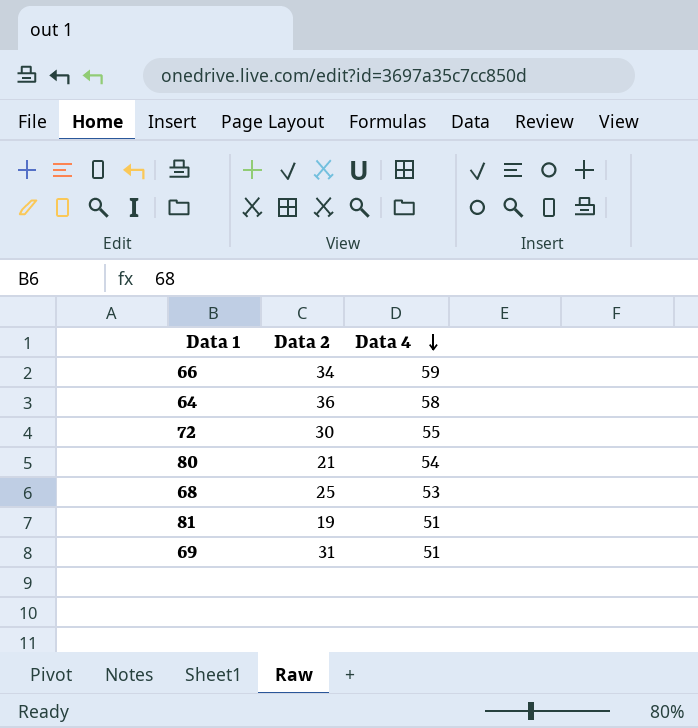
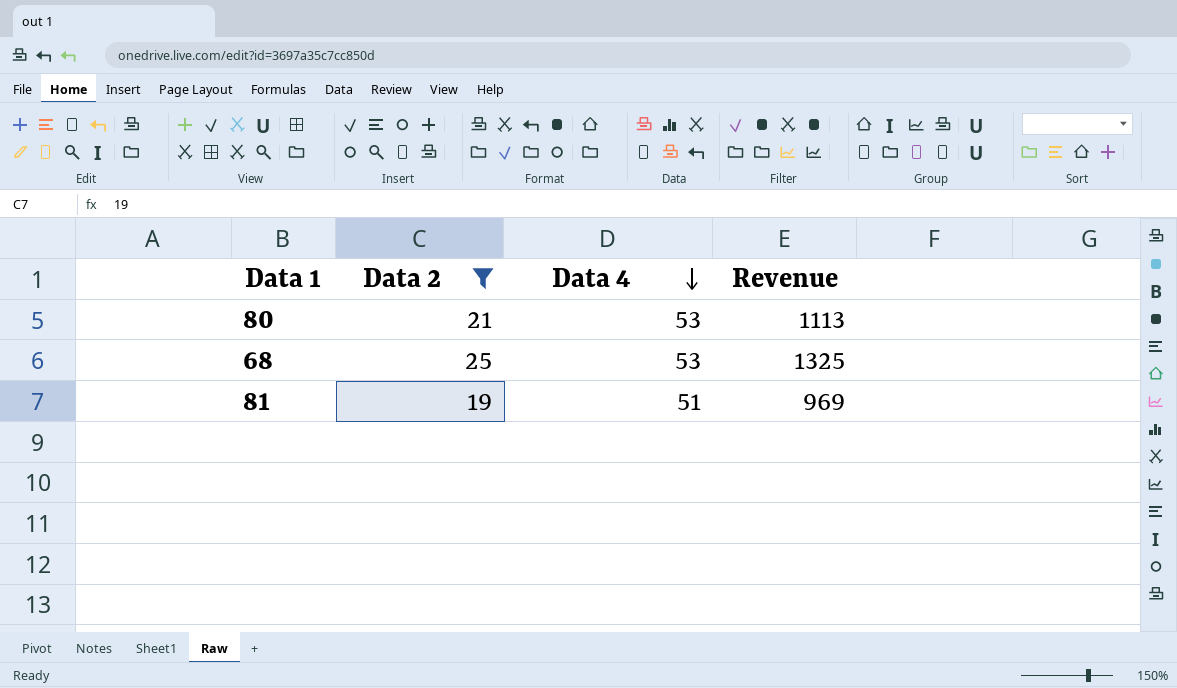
filter: none -> Data 2 <= 25
column Revenue | formula: none -> [Data 2] * [Data 4]
80 | Data 4: 54 -> 53

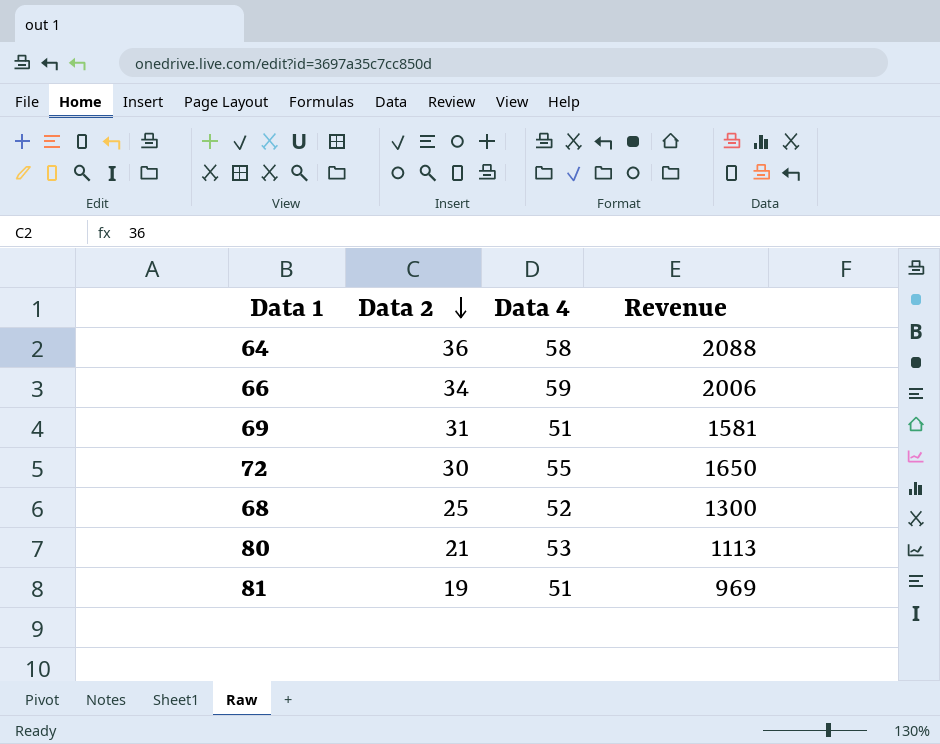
filter: Data 2 <= 25 -> none
row order: Data 4 descending -> Data 2 descending
68 | Data 4: 53 -> 52
68 | Revenue: 1325 -> 1300

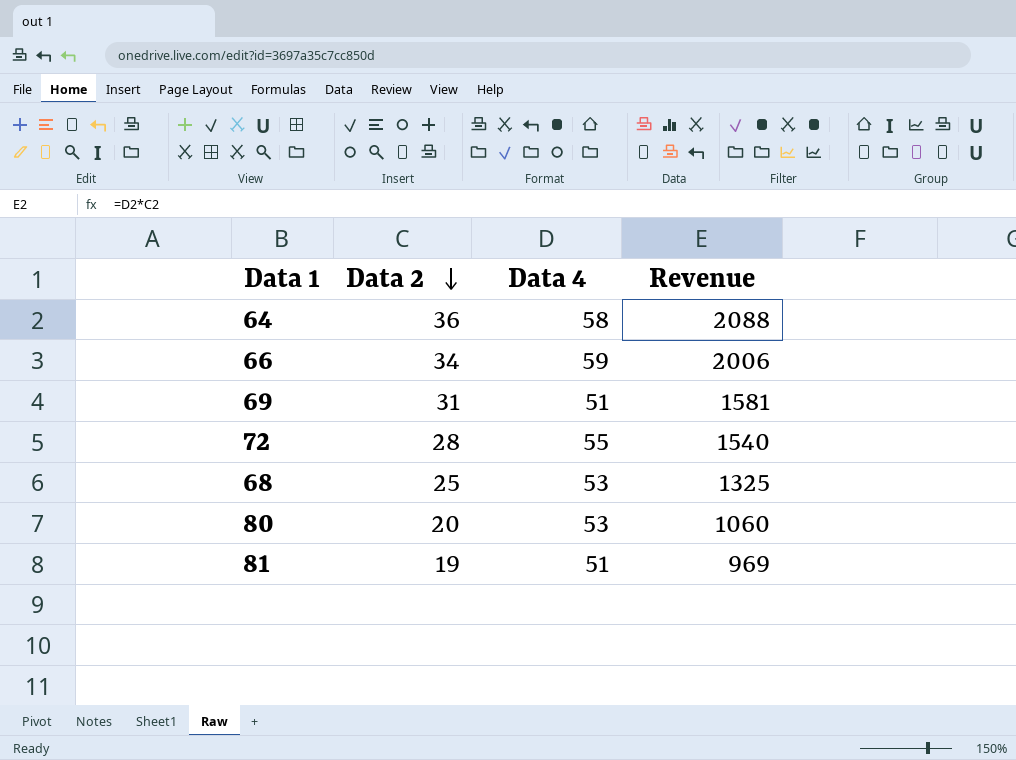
72 | Data 2: 30 -> 28
72 | Revenue: 1650 -> 1540
68 | Data 4: 52 -> 53
68 | Revenue: 1300 -> 1325
80 | Data 2: 21 -> 20
80 | Revenue: 1113 -> 1060

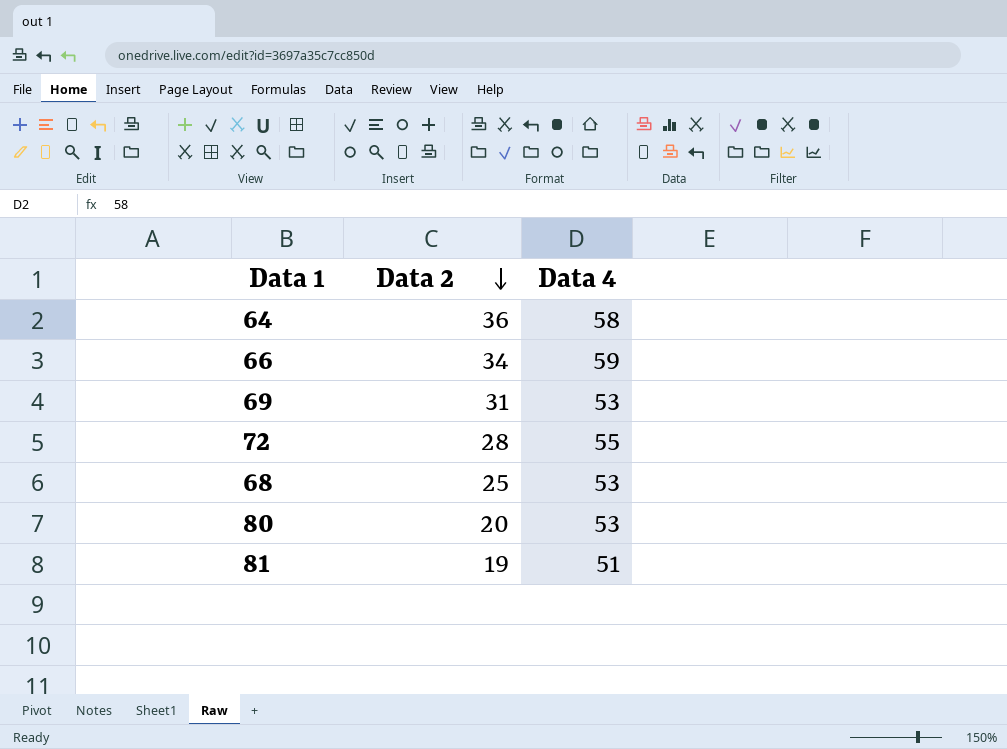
column Revenue | formula: [Data 2] * [Data 4] -> none
69 | Data 4: 51 -> 53

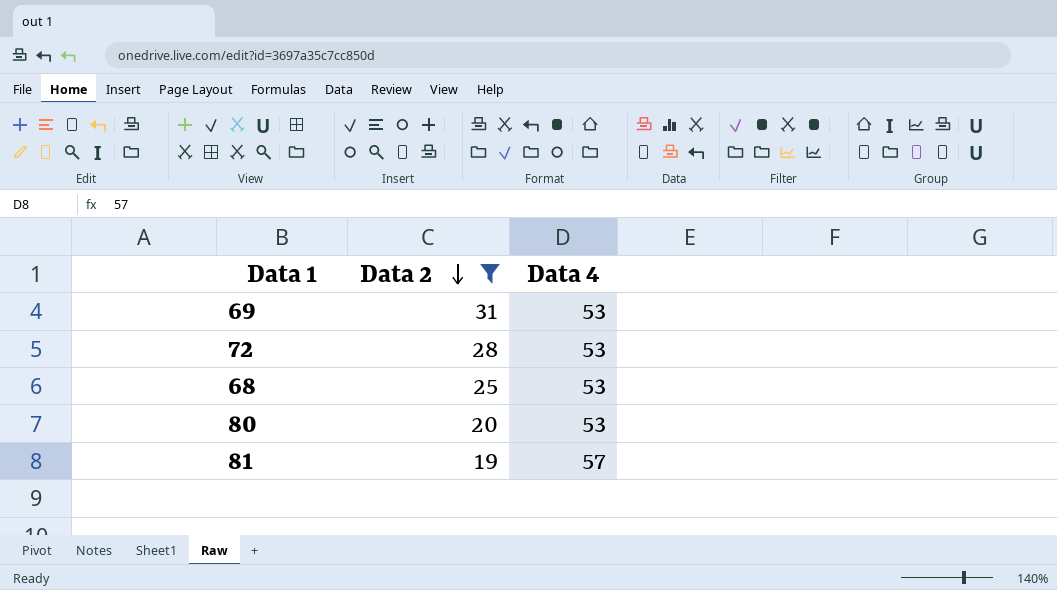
filter: none -> Data 2 <= 31
72 | Data 4: 55 -> 53
81 | Data 4: 51 -> 57

